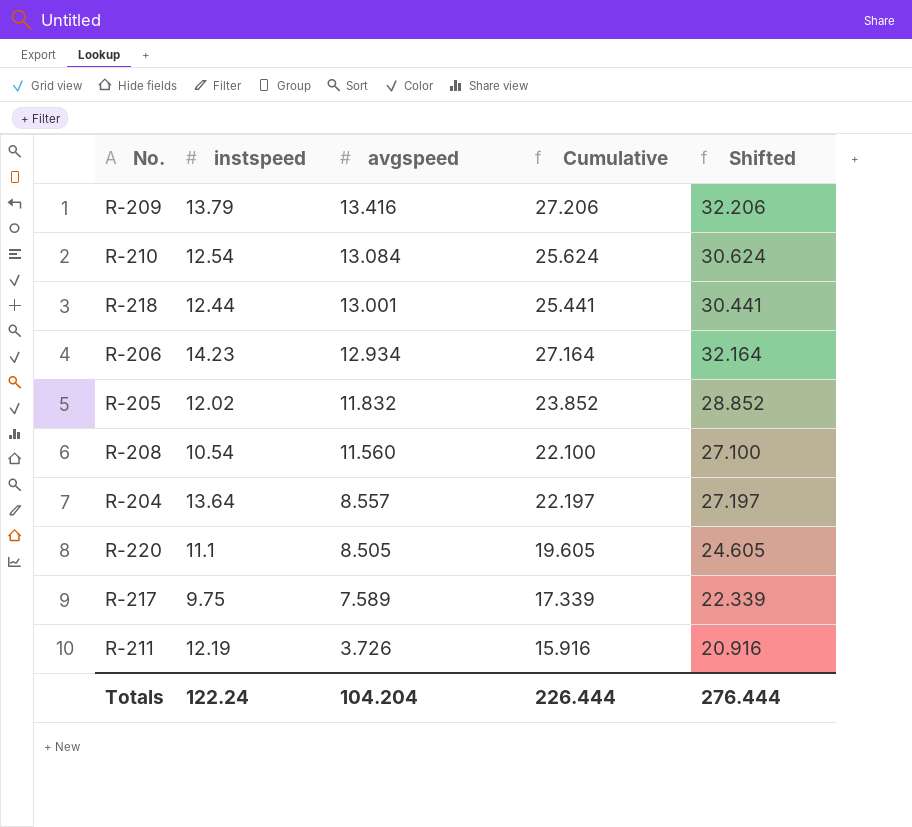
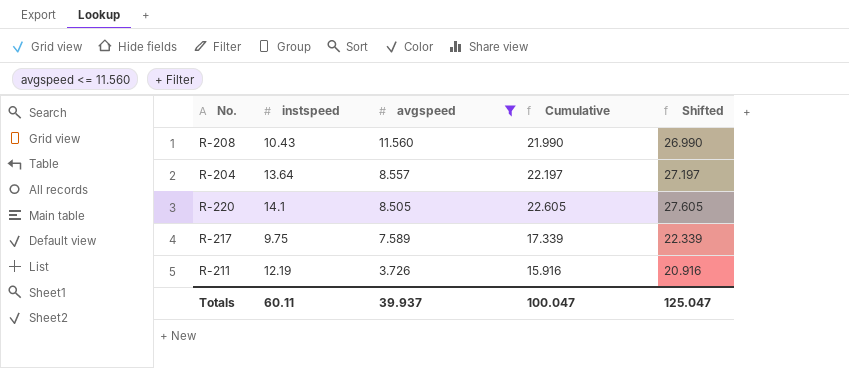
filter: none -> avgspeed <= 11.560
R-208 | instspeed: 10.54 -> 10.43
R-208 | Cumulative: 22.100 -> 21.990
R-208 | Shifted: 27.100 -> 26.990
R-220 | instspeed: 11.1 -> 14.1
R-220 | Cumulative: 19.605 -> 22.605
R-220 | Shifted: 24.605 -> 27.605
Totals | instspeed: 122.24 -> 60.11
Totals | avgspeed: 104.204 -> 39.937
Totals | Cumulative: 226.444 -> 100.047
Totals | Shifted: 276.444 -> 125.047

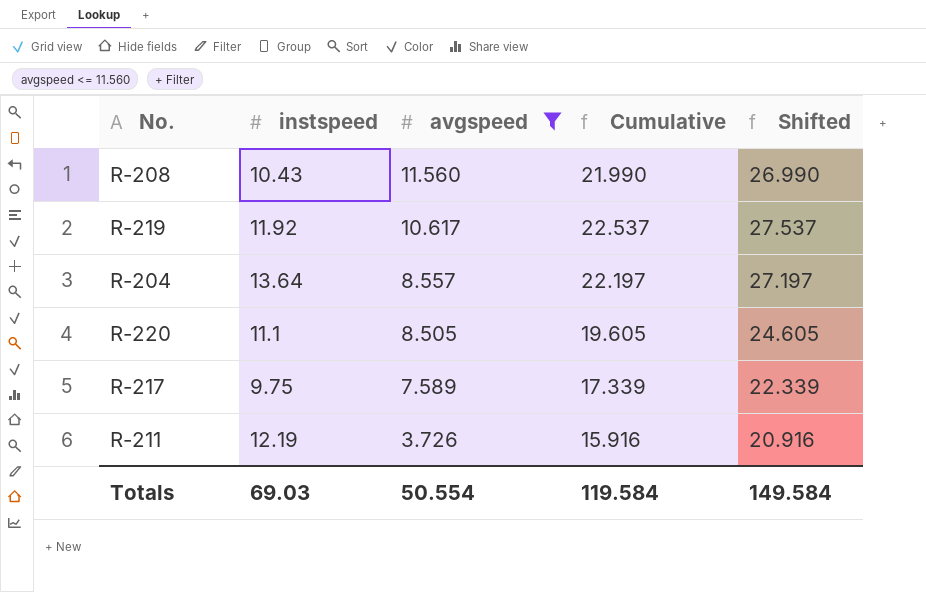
row R-219: none -> 11.92 | 10.617 | 22.537 | 27.537
R-220 | instspeed: 14.1 -> 11.1
R-220 | Cumulative: 22.605 -> 19.605
R-220 | Shifted: 27.605 -> 24.605
Totals | instspeed: 60.11 -> 69.03
Totals | avgspeed: 39.937 -> 50.554
Totals | Cumulative: 100.047 -> 119.584
Totals | Shifted: 125.047 -> 149.584

